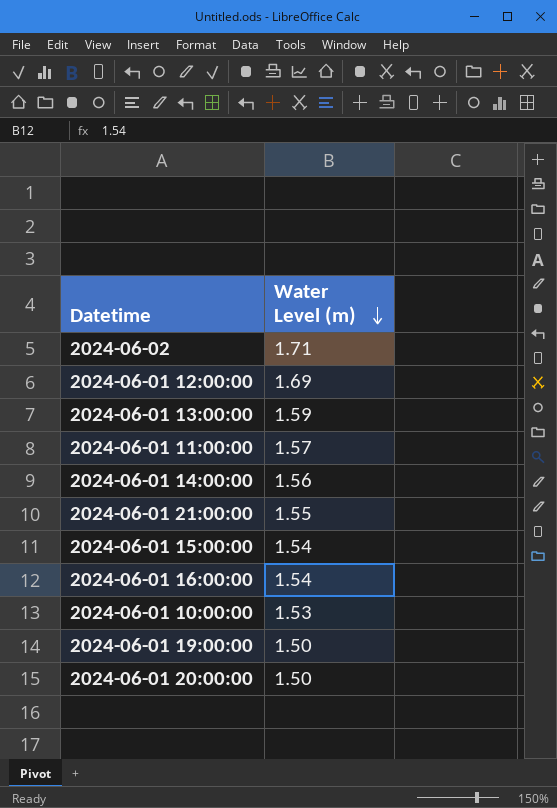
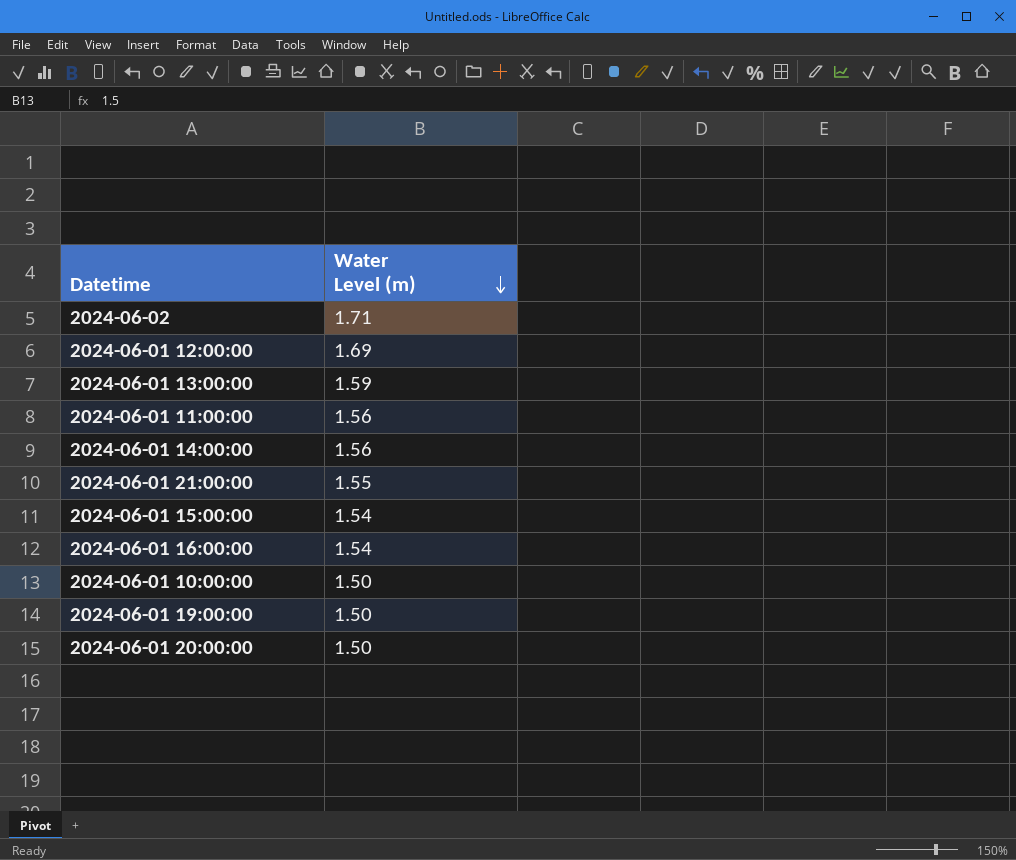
2024-06-01 11:00:00 | Water Level (m): 1.57 -> 1.56
2024-06-01 10:00:00 | Water Level (m): 1.53 -> 1.50

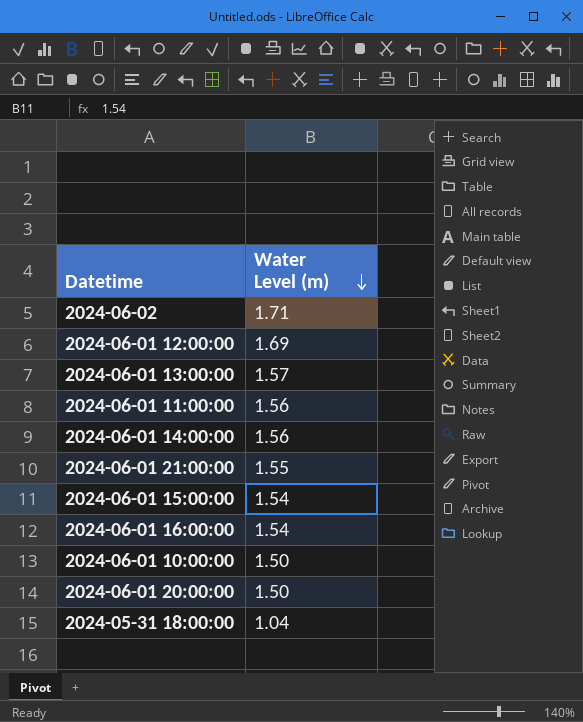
row 2024-06-01 19:00:00: 1.50 -> none
2024-06-01 13:00:00 | Water Level (m): 1.59 -> 1.57
row 2024-05-31 18:00:00: none -> 1.04

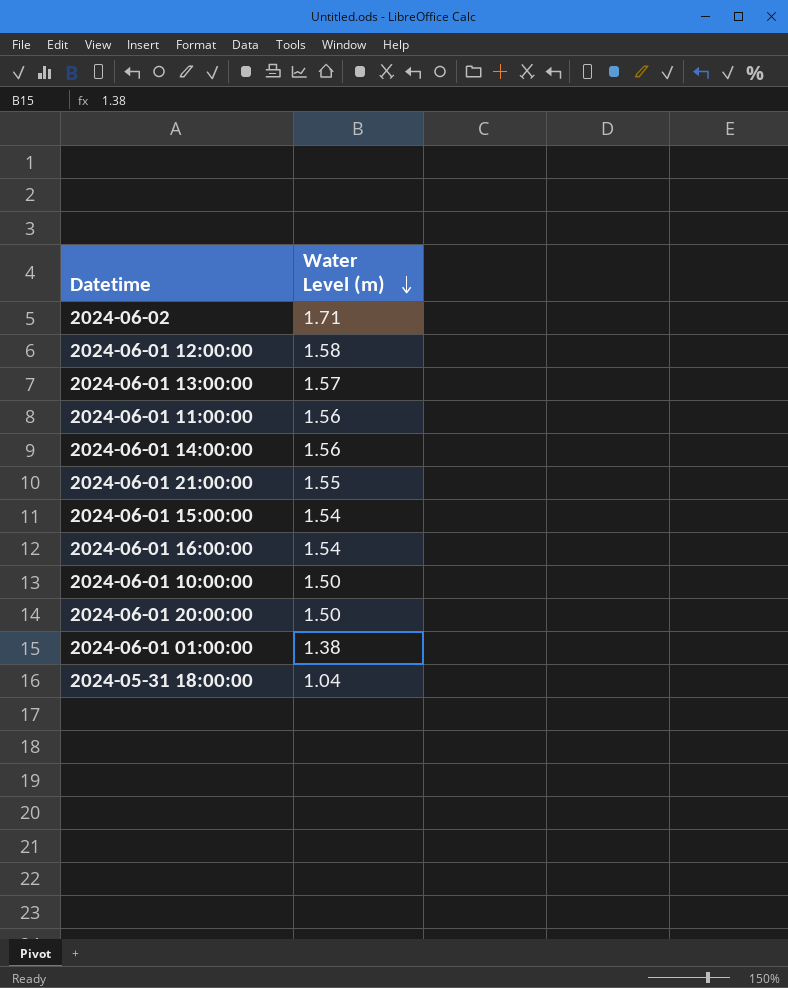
2024-06-01 12:00:00 | Water Level (m): 1.69 -> 1.58
row 2024-06-01 01:00:00: none -> 1.38

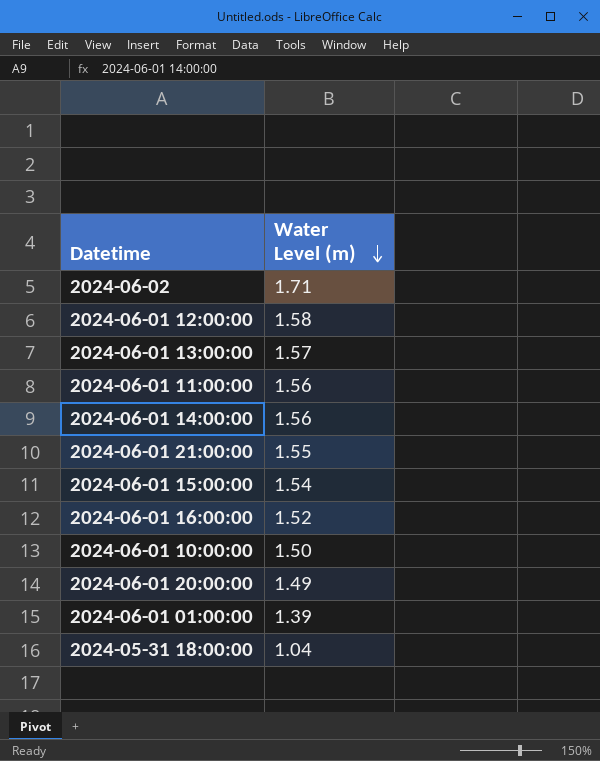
2024-06-01 16:00:00 | Water Level (m): 1.54 -> 1.52
2024-06-01 20:00:00 | Water Level (m): 1.50 -> 1.49
2024-06-01 01:00:00 | Water Level (m): 1.38 -> 1.39

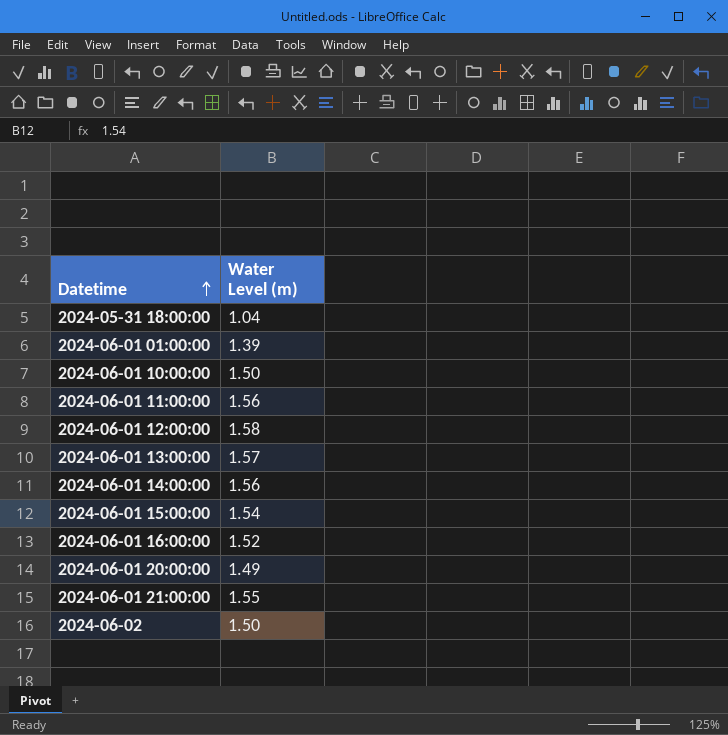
row order: Water Level (m) descending -> Datetime ascending
2024-06-02 | Water Level (m): 1.71 -> 1.50

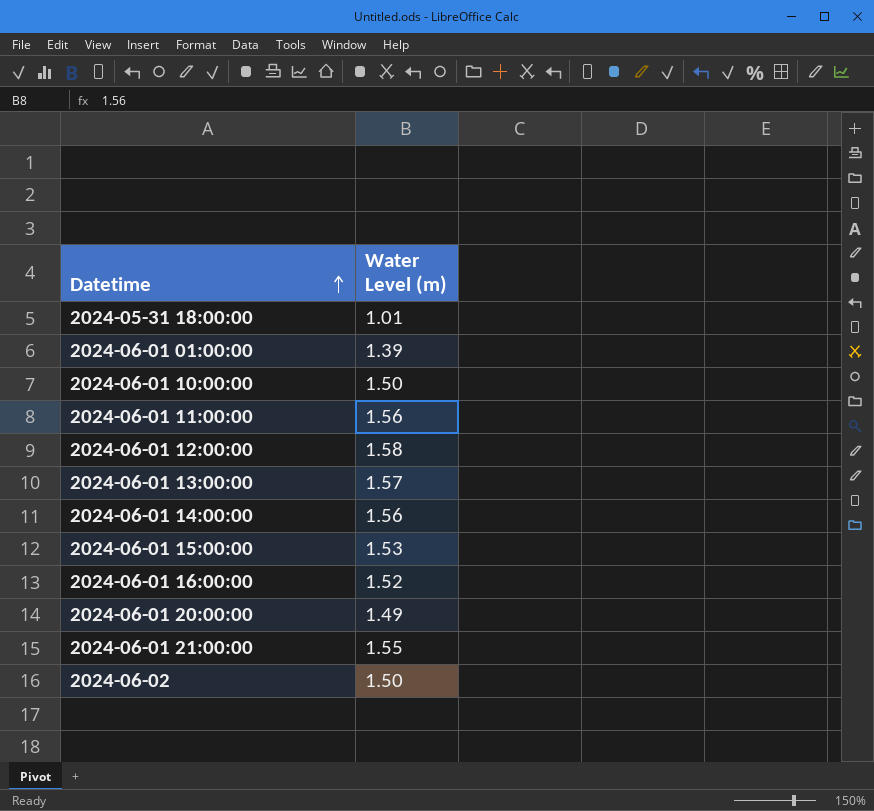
2024-05-31 18:00:00 | Water Level (m): 1.04 -> 1.01
2024-06-01 15:00:00 | Water Level (m): 1.54 -> 1.53

